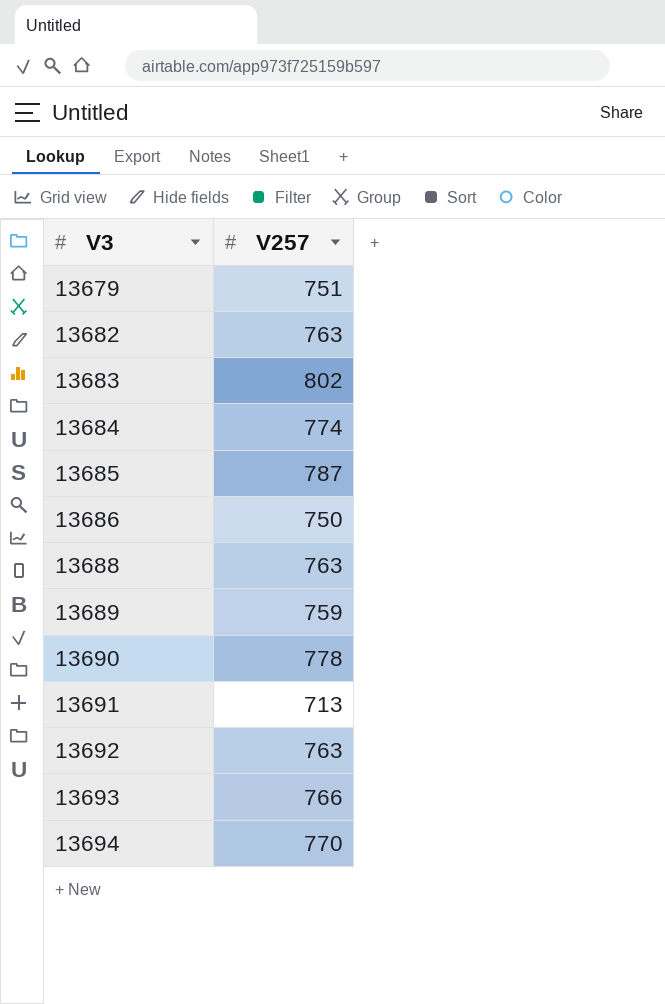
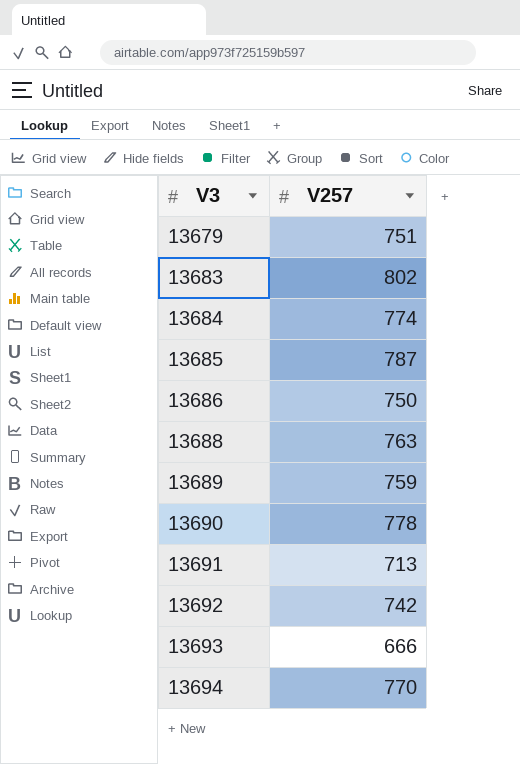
row 13682: 763 -> none
13692 | V257: 763 -> 742
13693 | V257: 766 -> 666

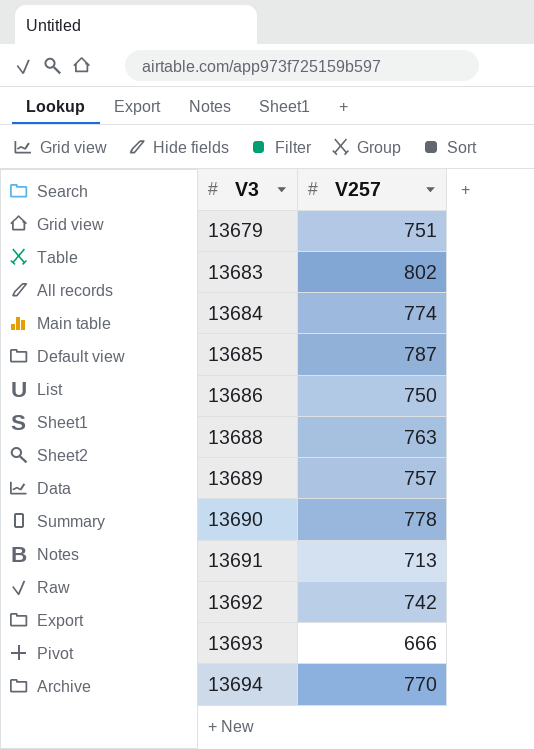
13689 | V257: 759 -> 757

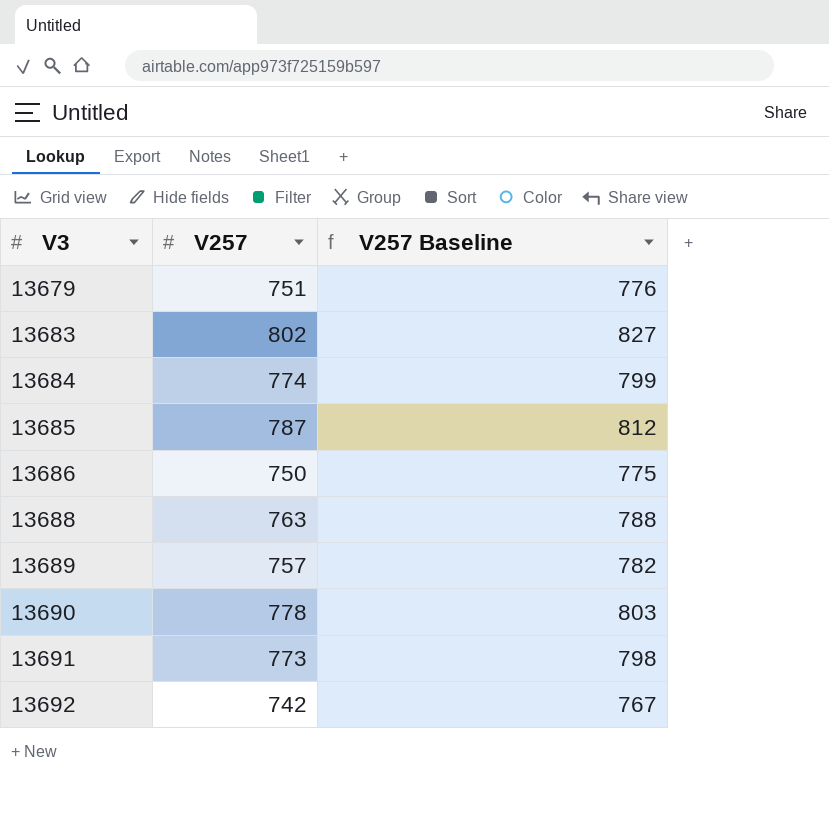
column V257 Baseline | formula: none -> [V257] + 25
row 13693: 666 -> none
row 13694: 770 -> none
13691 | V257: 713 -> 773

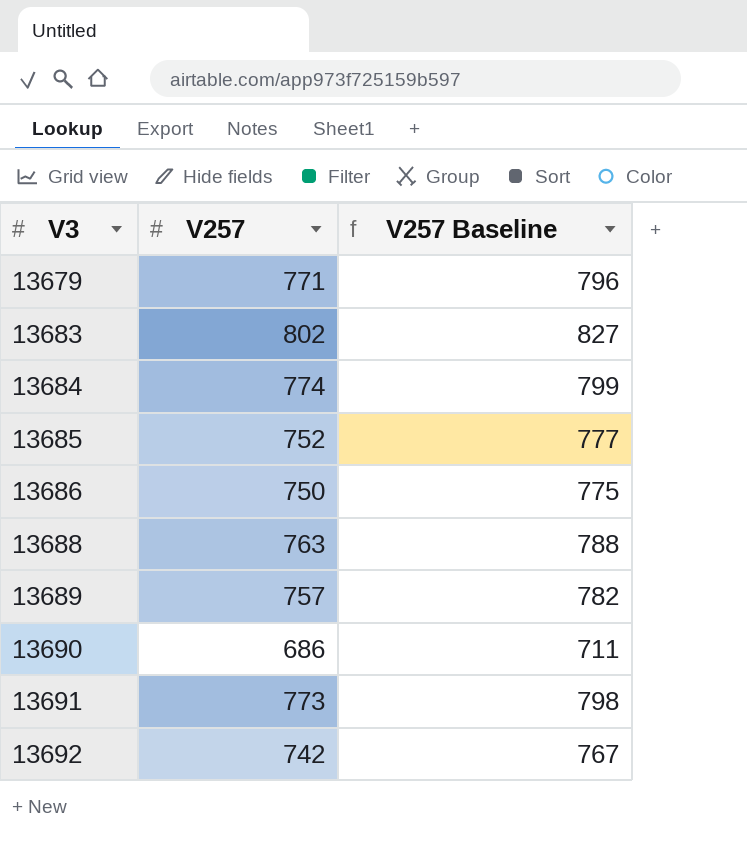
13679 | V257: 751 -> 771
13679 | V257 Baseline: 776 -> 796
13685 | V257: 787 -> 752
13685 | V257 Baseline: 812 -> 777
13690 | V257: 778 -> 686
13690 | V257 Baseline: 803 -> 711

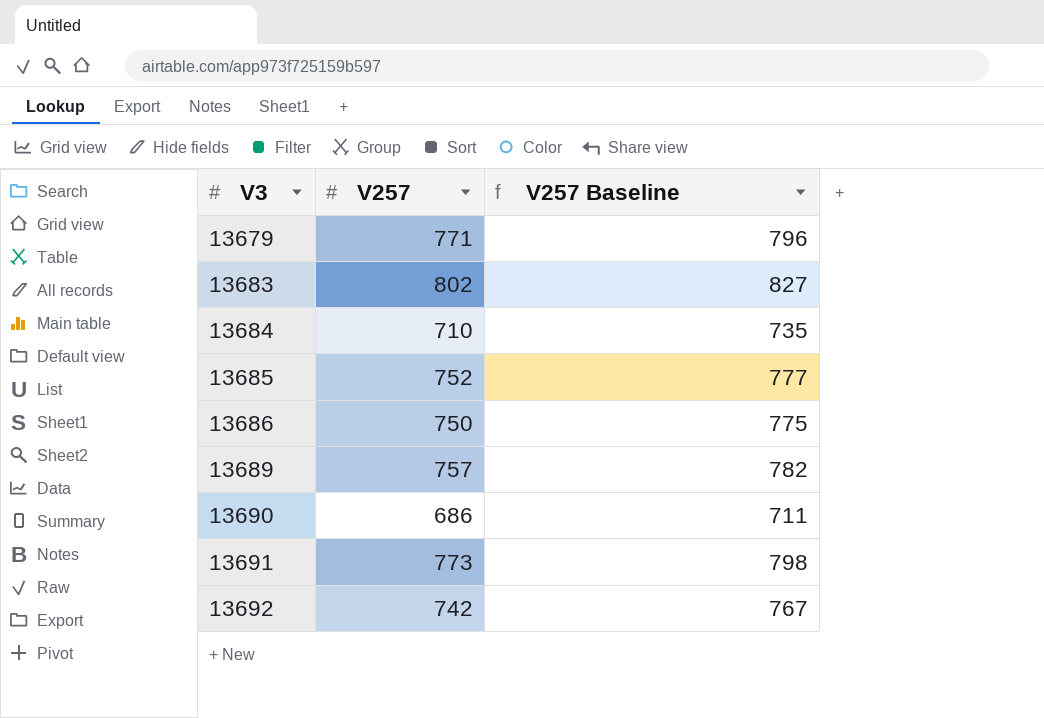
row 13688: 763 | 788 -> none
13684 | V257: 774 -> 710
13684 | V257 Baseline: 799 -> 735

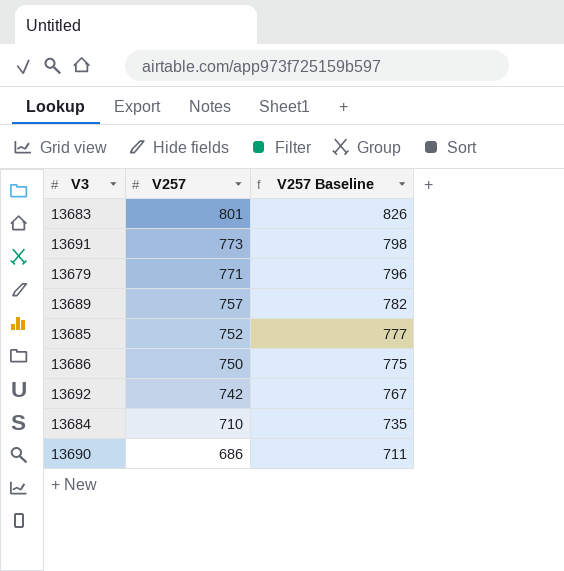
row order: V3 ascending -> V257 descending
13683 | V257: 802 -> 801
13683 | V257 Baseline: 827 -> 826

